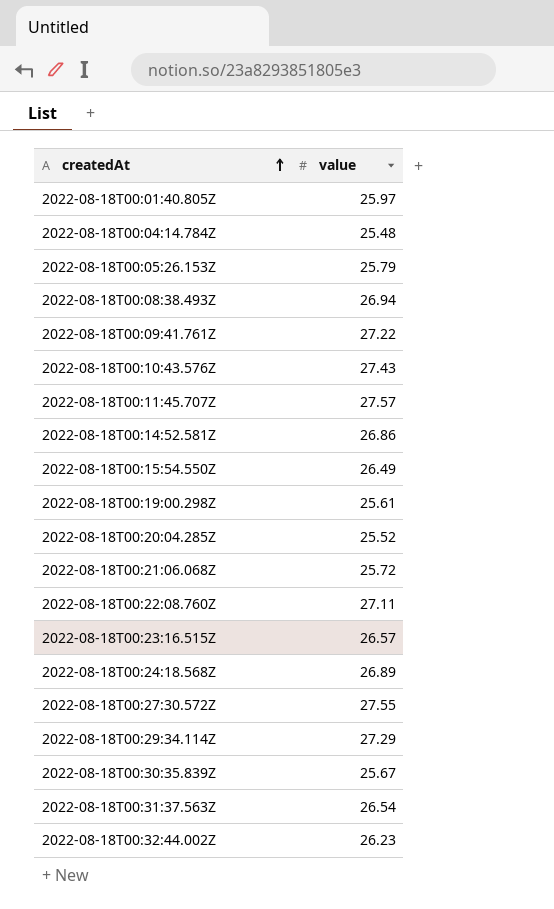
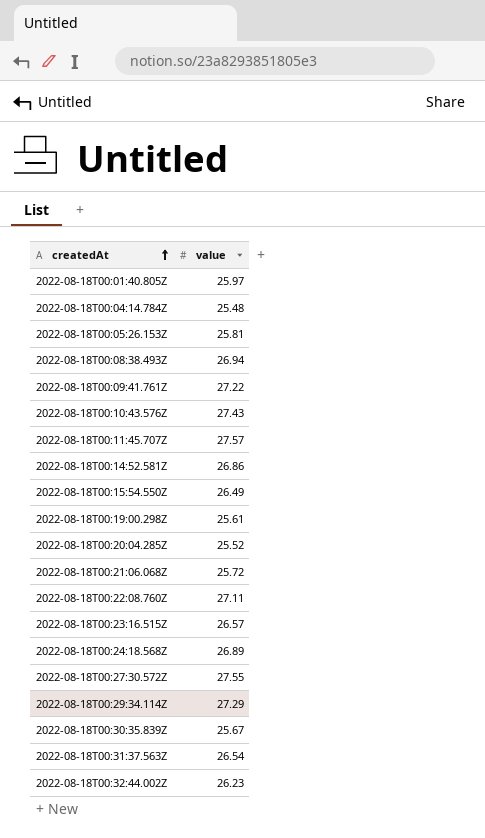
2022-08-18T00:05:26.153Z | value: 25.79 -> 25.81

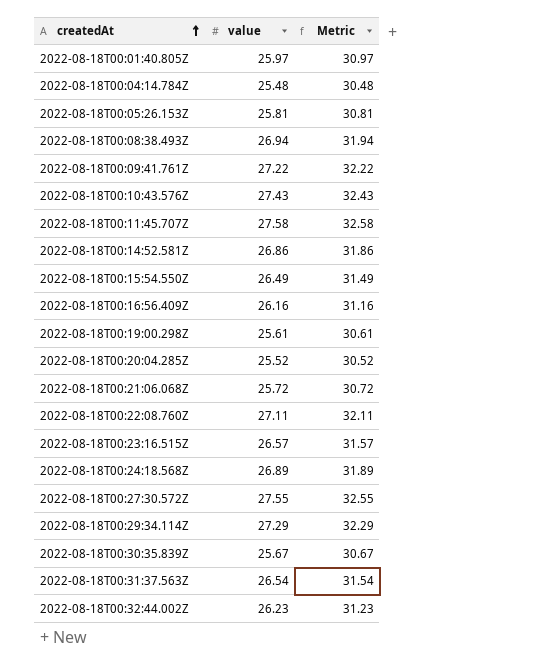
column Metric | formula: none -> [value] + 5
2022-08-18T00:11:45.707Z | value: 27.57 -> 27.58
row 2022-08-18T00:16:56.409Z: none -> 26.16 | 31.16

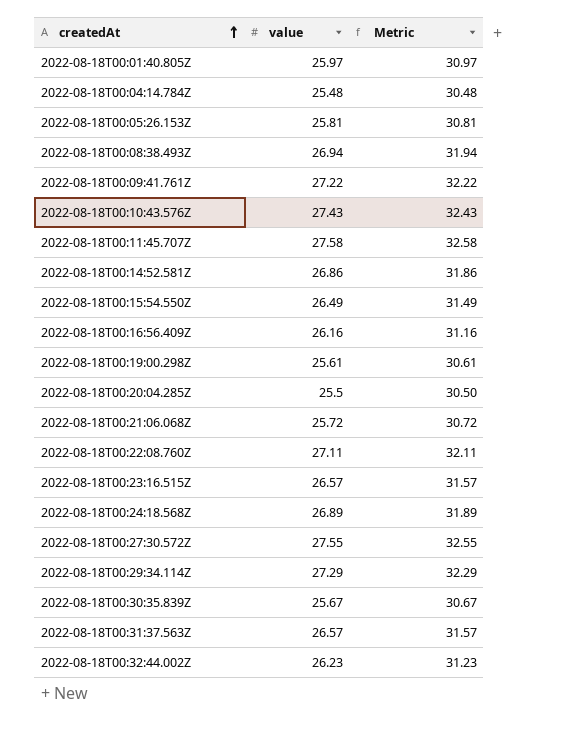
2022-08-18T00:20:04.285Z | value: 25.52 -> 25.5
2022-08-18T00:20:04.285Z | Metric: 30.52 -> 30.50
2022-08-18T00:31:37.563Z | value: 26.54 -> 26.57
2022-08-18T00:31:37.563Z | Metric: 31.54 -> 31.57

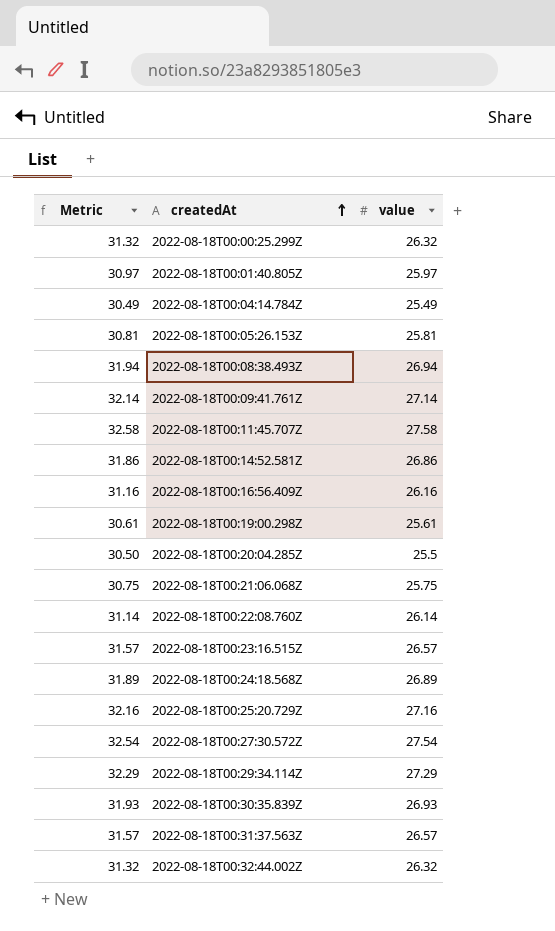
column Metric | position: 3 -> 1
row 2022-08-18T00:10:43.576Z: 27.43 | 32.43 -> none
row 2022-08-18T00:15:54.550Z: 26.49 | 31.49 -> none
row 2022-08-18T00:00:25.299Z: none -> 31.32 | 26.32
2022-08-18T00:04:14.784Z | Metric: 30.48 -> 30.49
2022-08-18T00:04:14.784Z | value: 25.48 -> 25.49
2022-08-18T00:09:41.761Z | Metric: 32.22 -> 32.14
2022-08-18T00:09:41.761Z | value: 27.22 -> 27.14
2022-08-18T00:21:06.068Z | Metric: 30.72 -> 30.75
2022-08-18T00:21:06.068Z | value: 25.72 -> 25.75
2022-08-18T00:22:08.760Z | Metric: 32.11 -> 31.14
2022-08-18T00:22:08.760Z | value: 27.11 -> 26.14
row 2022-08-18T00:25:20.729Z: none -> 32.16 | 27.16
2022-08-18T00:27:30.572Z | Metric: 32.55 -> 32.54
2022-08-18T00:27:30.572Z | value: 27.55 -> 27.54
2022-08-18T00:30:35.839Z | Metric: 30.67 -> 31.93
2022-08-18T00:30:35.839Z | value: 25.67 -> 26.93
2022-08-18T00:32:44.002Z | Metric: 31.23 -> 31.32
2022-08-18T00:32:44.002Z | value: 26.23 -> 26.32

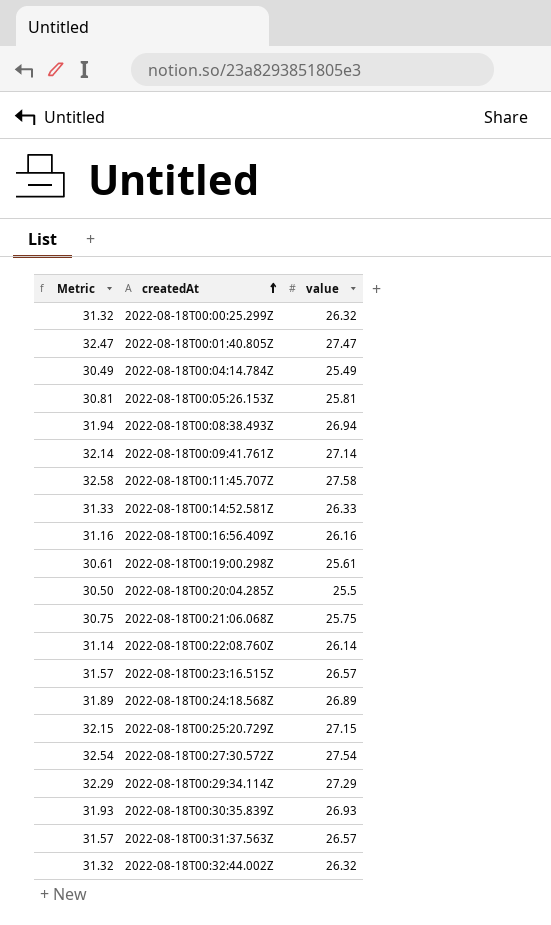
2022-08-18T00:01:40.805Z | Metric: 30.97 -> 32.47
2022-08-18T00:01:40.805Z | value: 25.97 -> 27.47
2022-08-18T00:14:52.581Z | Metric: 31.86 -> 31.33
2022-08-18T00:14:52.581Z | value: 26.86 -> 26.33
2022-08-18T00:25:20.729Z | Metric: 32.16 -> 32.15
2022-08-18T00:25:20.729Z | value: 27.16 -> 27.15

